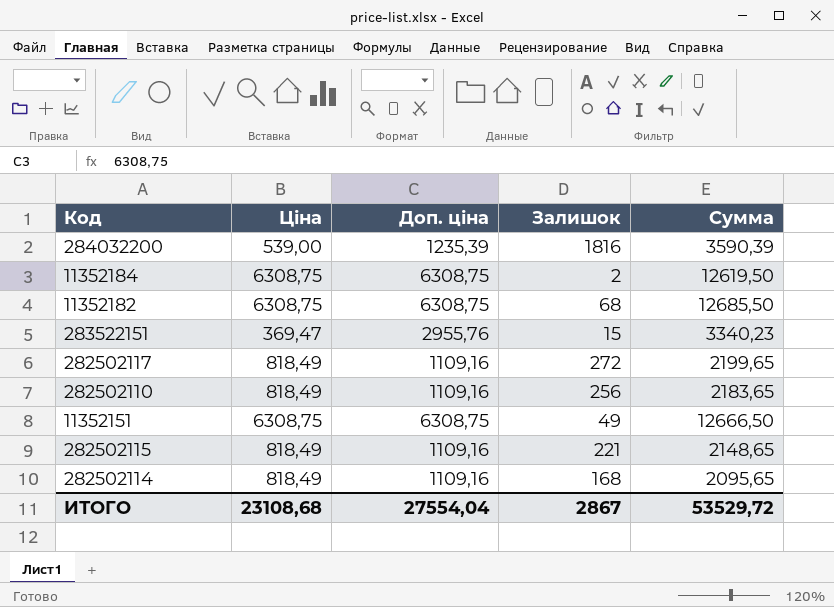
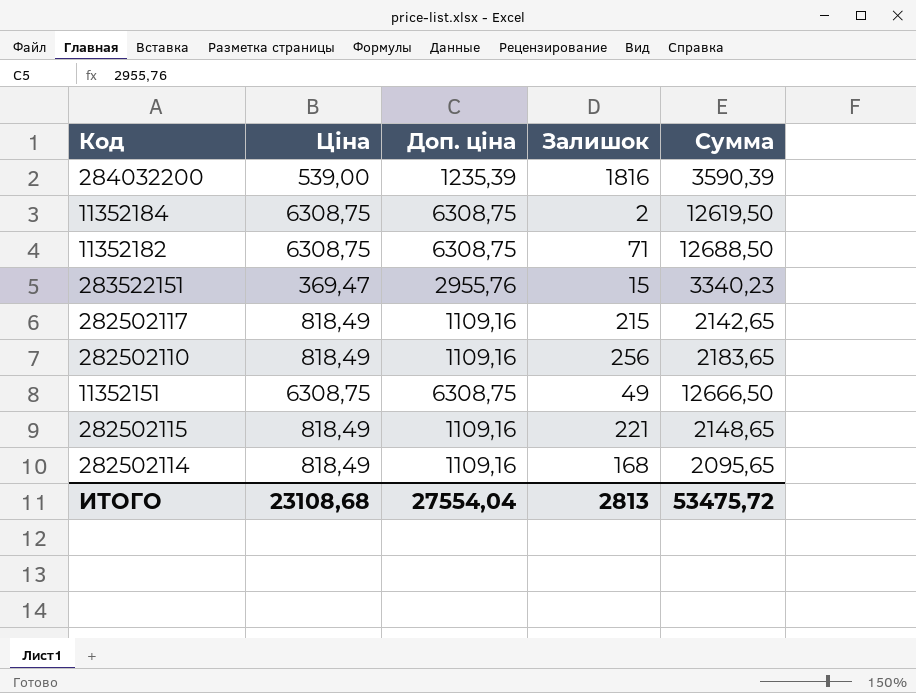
11352182 | Залишок: 68 -> 71
11352182 | Сумма: 12685,50 -> 12688,50
282502117 | Залишок: 272 -> 215
282502117 | Сумма: 2199,65 -> 2142,65
ИТОГО | Залишок: 2867 -> 2813
ИТОГО | Сумма: 53529,72 -> 53475,72

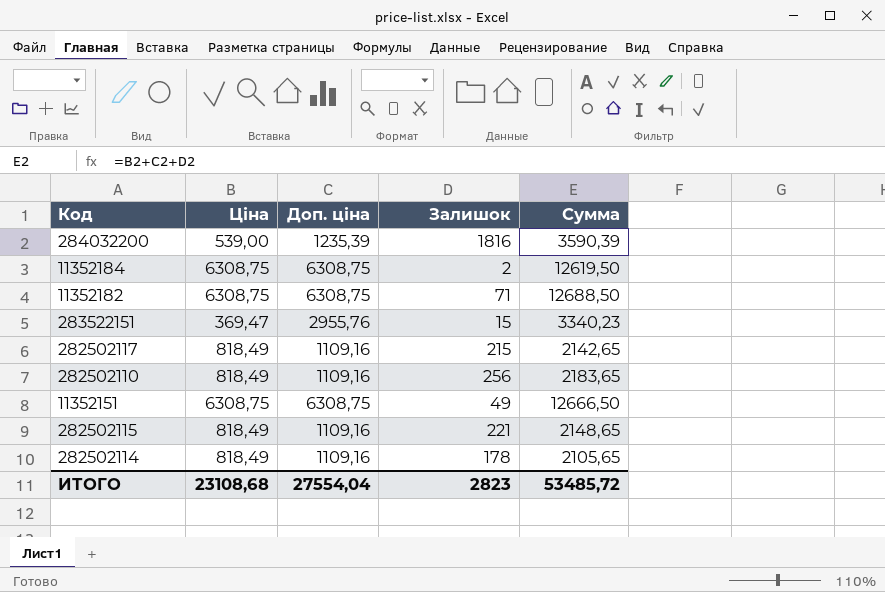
282502114 | Залишок: 168 -> 178
282502114 | Сумма: 2095,65 -> 2105,65
ИТОГО | Залишок: 2813 -> 2823
ИТОГО | Сумма: 53475,72 -> 53485,72

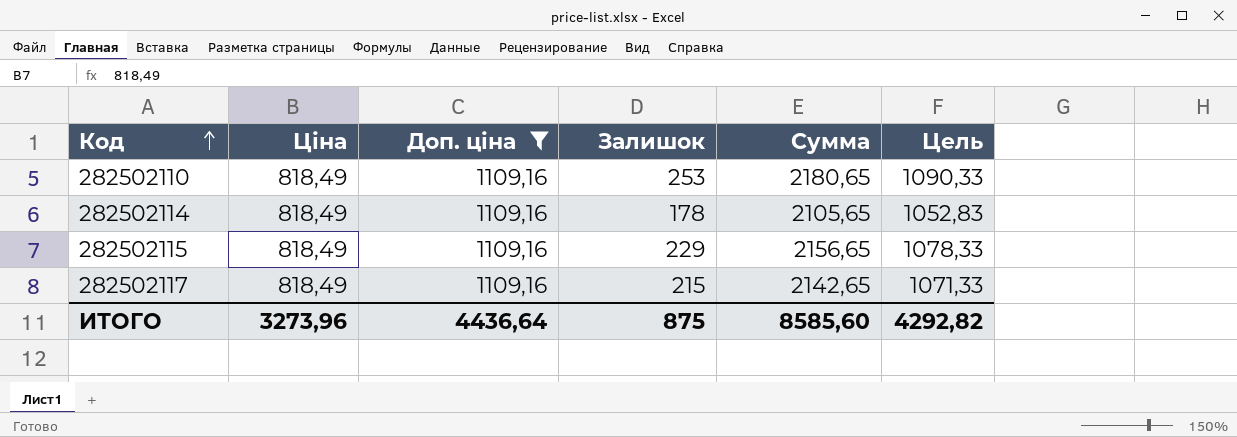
filter: none -> Доп. ціна = 1109,16
row order: none -> Код ascending
column Цель | formula: none -> [Сумма] * 0,5
282502110 | Залишок: 256 -> 253
282502110 | Сумма: 2183,65 -> 2180,65
282502115 | Залишок: 221 -> 229
282502115 | Сумма: 2148,65 -> 2156,65
ИТОГО | Ціна: 23108,68 -> 3273,96
ИТОГО | Доп. ціна: 27554,04 -> 4436,64
ИТОГО | Залишок: 2823 -> 875
ИТОГО | Сумма: 53485,72 -> 8585,60

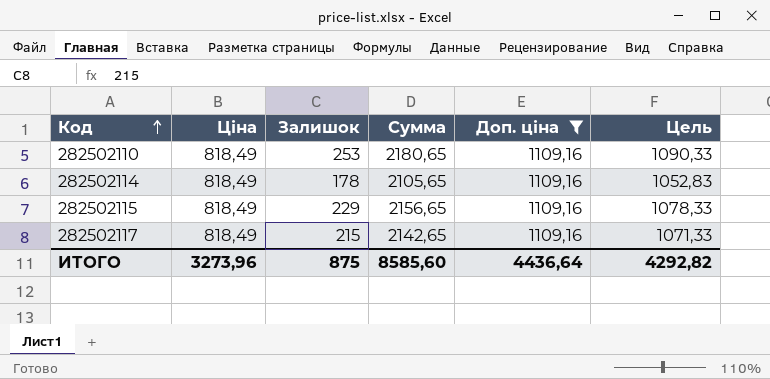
column Доп. ціна | position: 3 -> 5

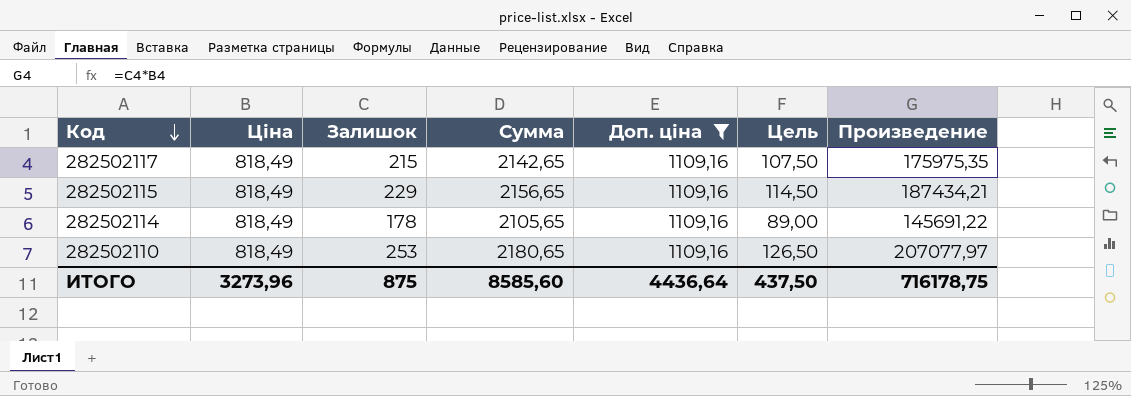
row order: Код ascending -> Код descending
column Цель | formula: [Сумма] * 0,5 -> [Залишок] * 0,5
column Произведение | formula: none -> [Ціна] * [Залишок]
ИТОГО | Цель: 4292,82 -> 437,50

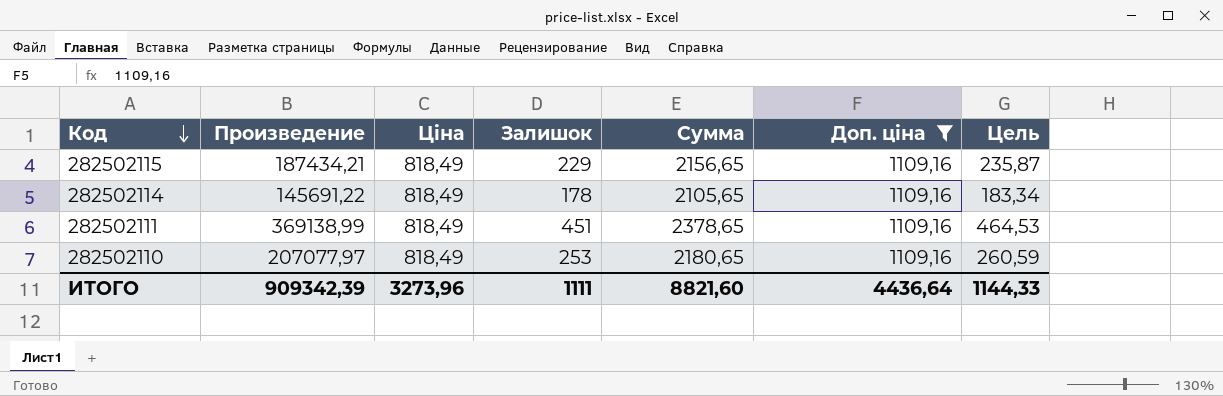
column Произведение | position: 7 -> 2
column Цель | formula: [Залишок] * 0,5 -> [Залишок] * 1,03
row 282502117: 818,49 | 215 | 2142,65 | 1109,16 | 107,50 | 175975,35 -> none
row 282502111: none -> 369138,99 | 818,49 | 451 | 2378,65 | 1109,16 | 464,53
ИТОГО | Произведение: 716178,75 -> 909342,39
ИТОГО | Залишок: 875 -> 1111
ИТОГО | Сумма: 8585,60 -> 8821,60
ИТОГО | Цель: 437,50 -> 1144,33

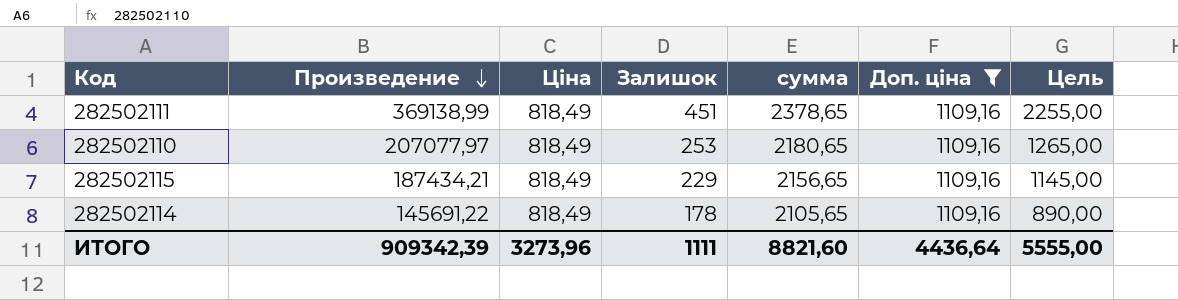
row order: Код descending -> Произведение descending
column name: Сумма -> сумма
column Цель | formula: [Залишок] * 1,03 -> [Залишок] * 5
ИТОГО | Цель: 1144,33 -> 5555,00

